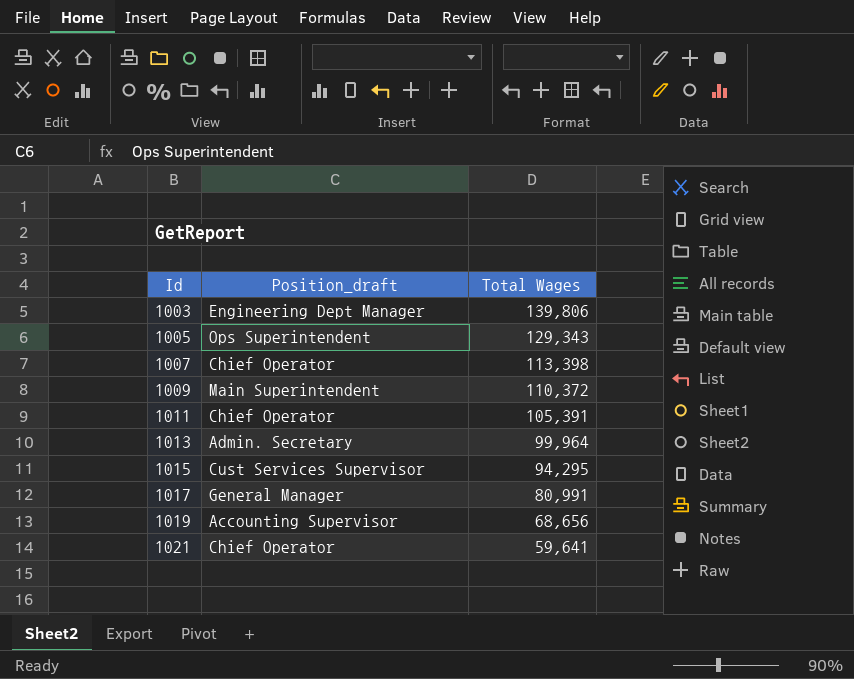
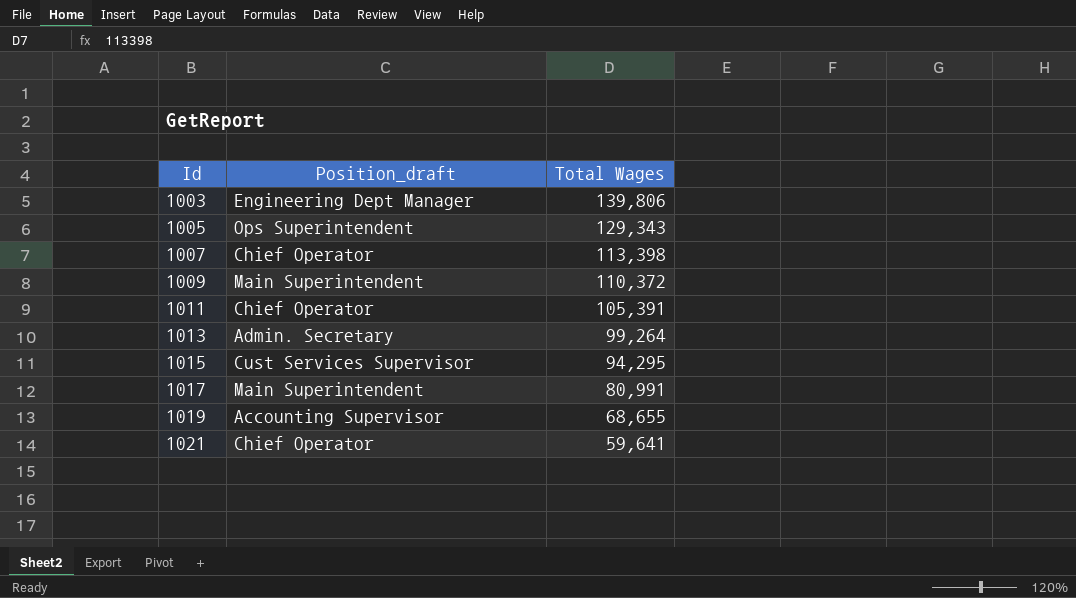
1013 | Total Wages: 99,964 -> 99,264
1017 | Position_draft: General Manager -> Main Superintendent
1019 | Total Wages: 68,656 -> 68,655

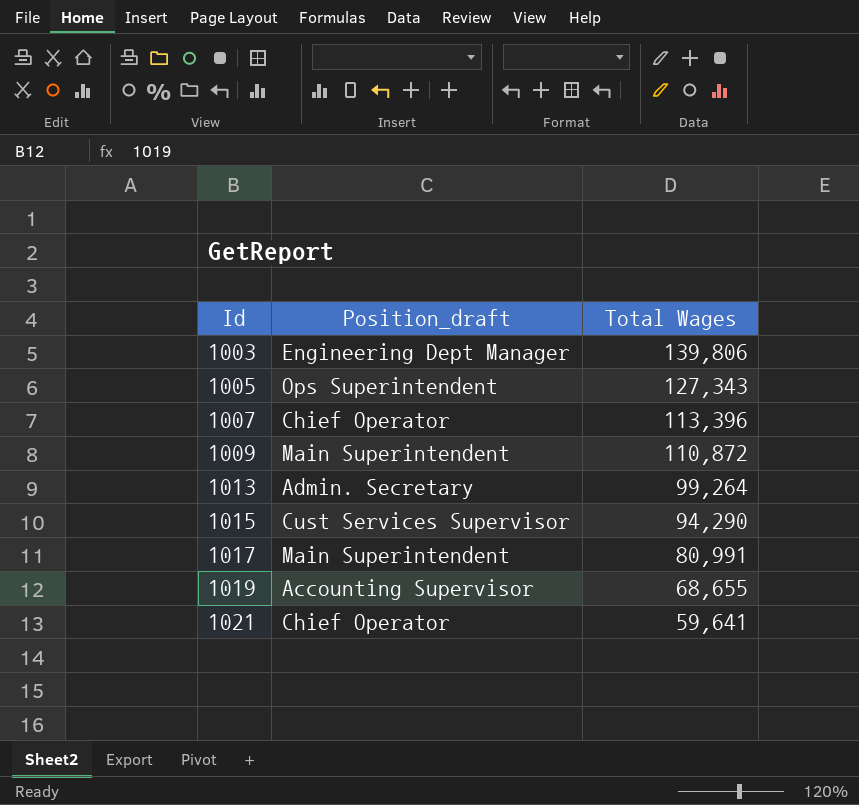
row 1011: Chief Operator | 105,391 -> none
1005 | Total Wages: 129,343 -> 127,343
1007 | Total Wages: 113,398 -> 113,396
1009 | Total Wages: 110,372 -> 110,872
1015 | Total Wages: 94,295 -> 94,290

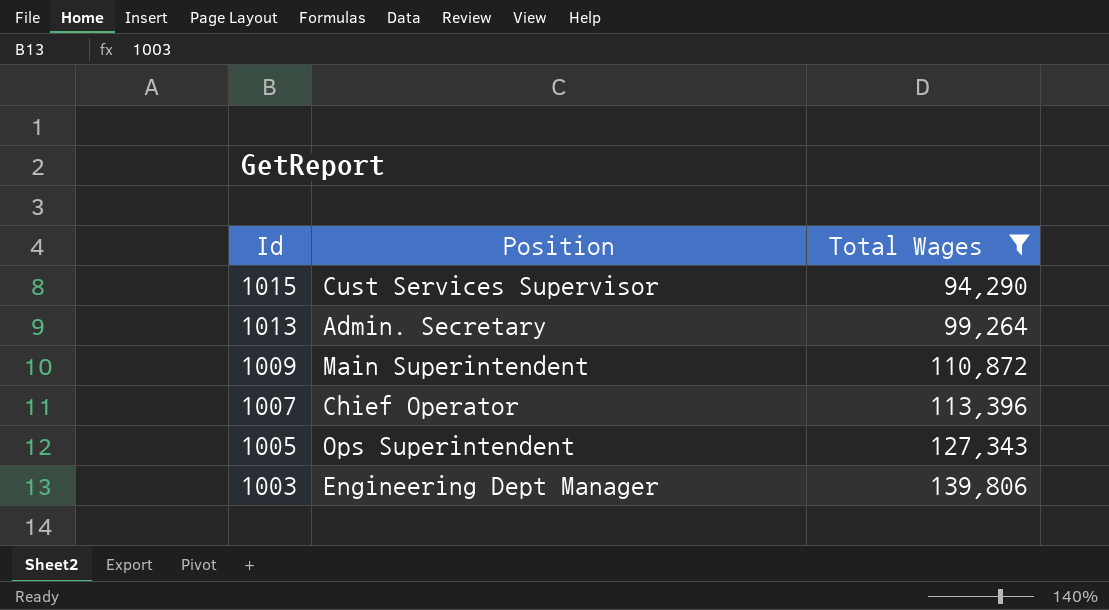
filter: none -> Total Wages >= 94,290
row order: Id ascending -> Id descending
column name: Position_draft -> Position

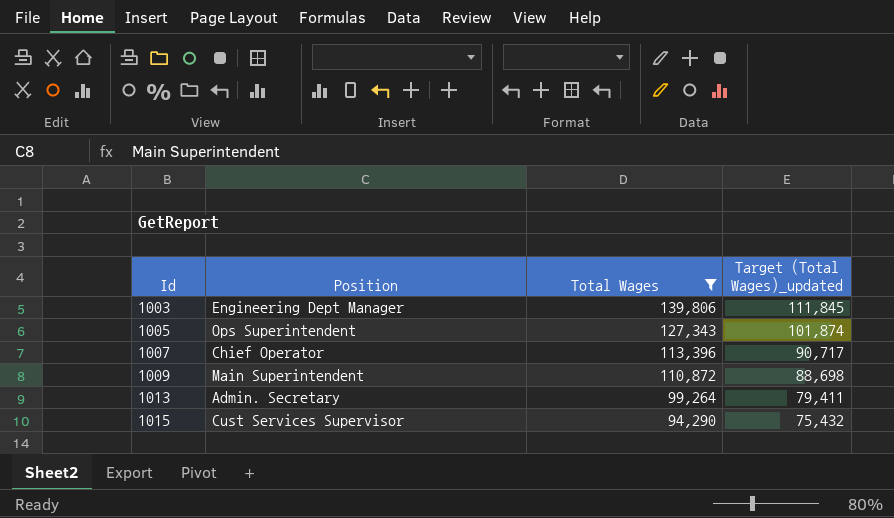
row order: Id descending -> Id ascending
column Target (Total Wages)_updated | formula: none -> [Total Wages] * 0.8

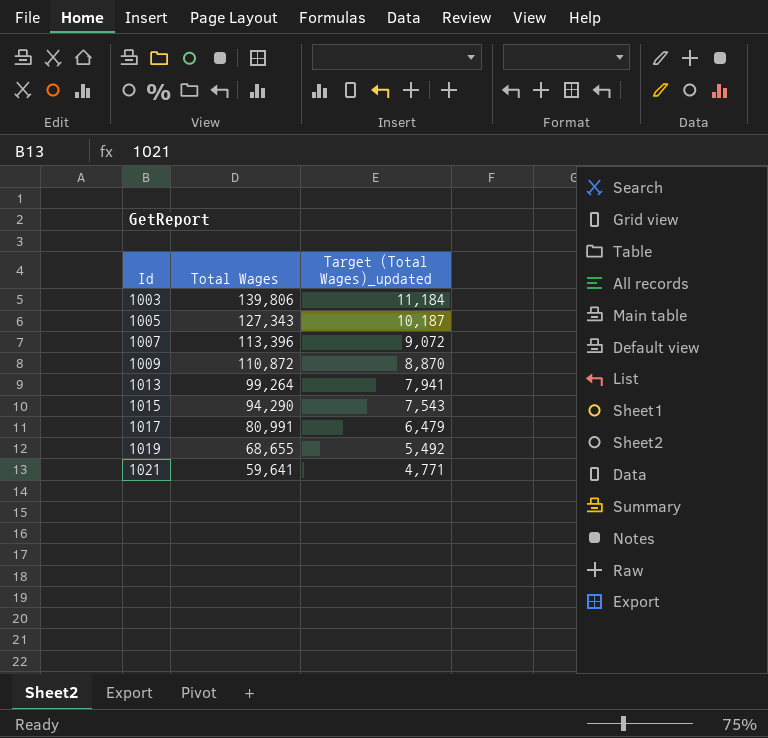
filter: Total Wages >= 94,290 -> none
column Position | position: 2 -> none
column Target (Total Wages)_updated | formula: [Total Wages] * 0.8 -> [Total Wages] * 0.08

